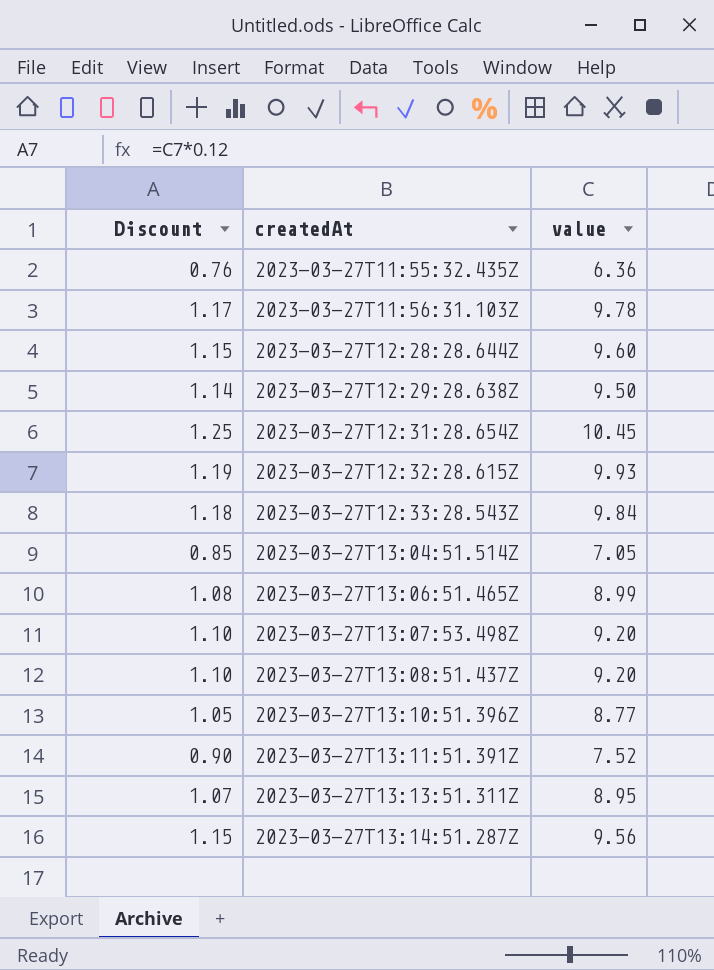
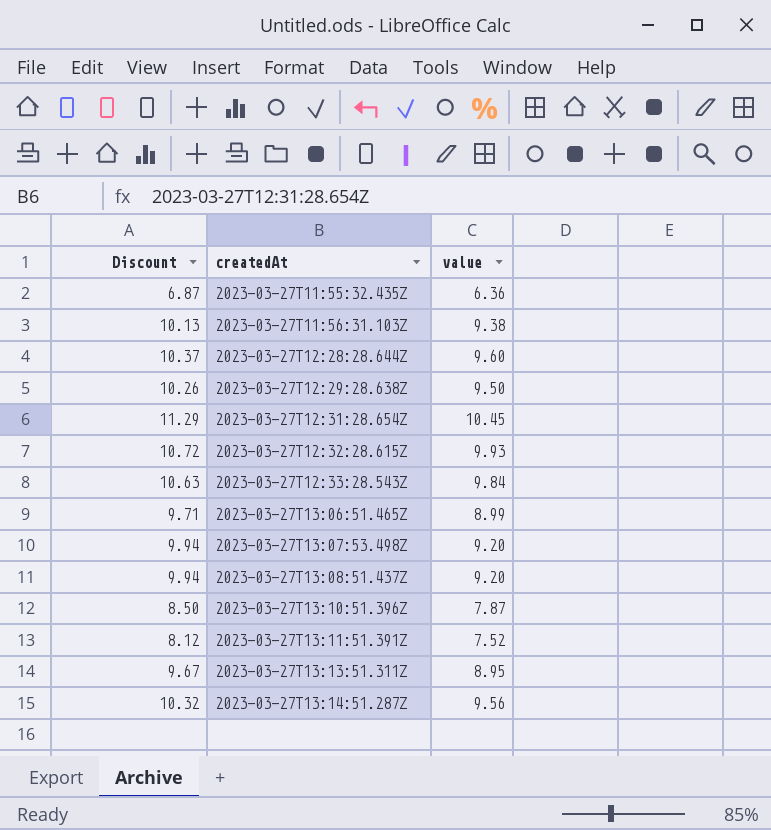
column Discount | formula: [value] * 0.12 -> [value] * 1.08
row 2023-03-27T13:04:51.514Z: 0.85 | 7.05 -> none
2023-03-27T11:56:31.103Z | value: 9.78 -> 9.38
2023-03-27T13:10:51.396Z | value: 8.77 -> 7.87

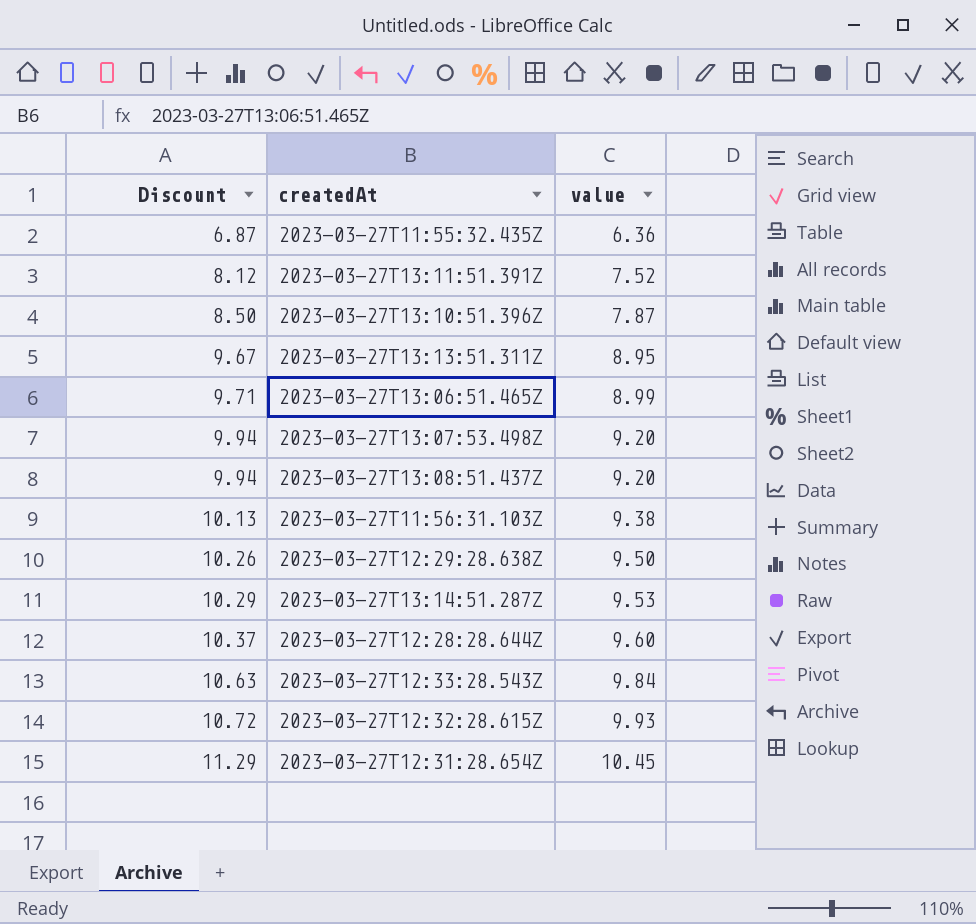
row order: createdAt ascending -> Discount ascending
2023-03-27T13:14:51.287Z | Discount: 10.32 -> 10.29
2023-03-27T13:14:51.287Z | value: 9.56 -> 9.53

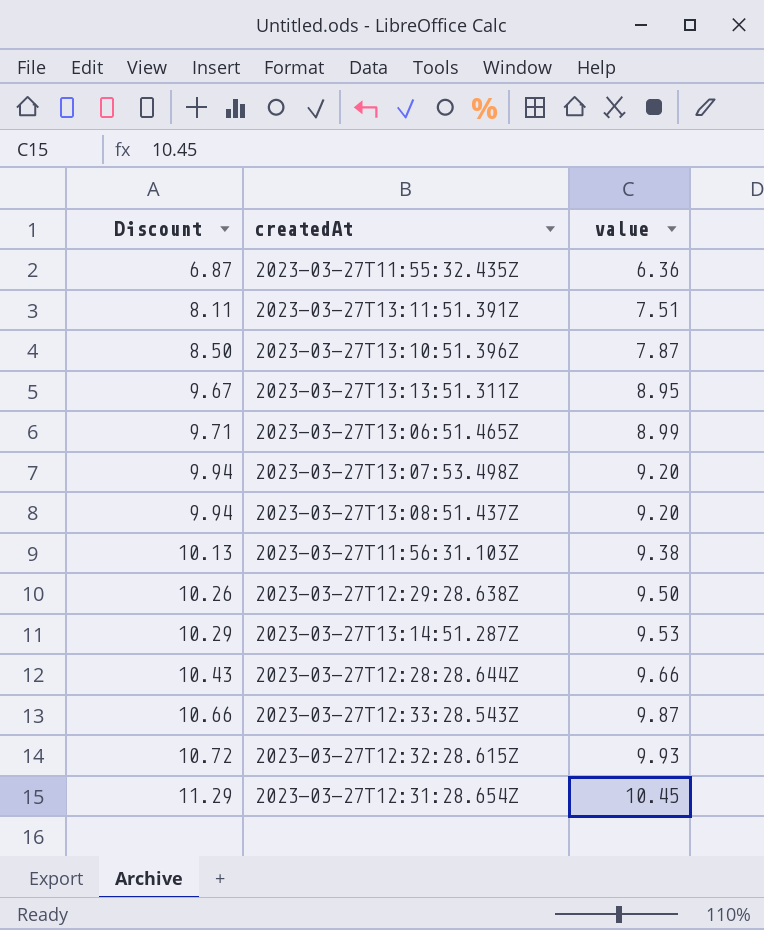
2023-03-27T13:11:51.391Z | Discount: 8.12 -> 8.11
2023-03-27T13:11:51.391Z | value: 7.52 -> 7.51
2023-03-27T12:28:28.644Z | Discount: 10.37 -> 10.43
2023-03-27T12:28:28.644Z | value: 9.60 -> 9.66
2023-03-27T12:33:28.543Z | Discount: 10.63 -> 10.66
2023-03-27T12:33:28.543Z | value: 9.84 -> 9.87

